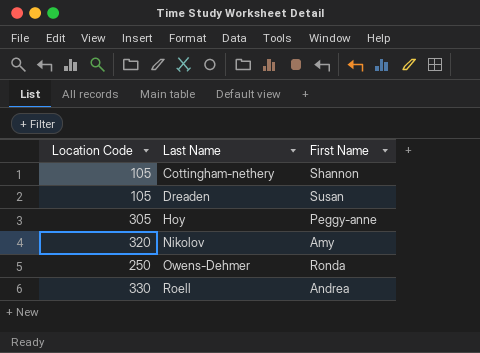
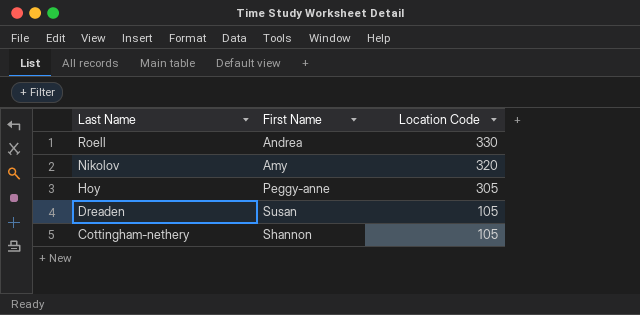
row order: Last Name ascending -> Last Name descending
column Location Code | position: 1 -> 3
row Owens-Dehmer: 250 | Ronda -> none

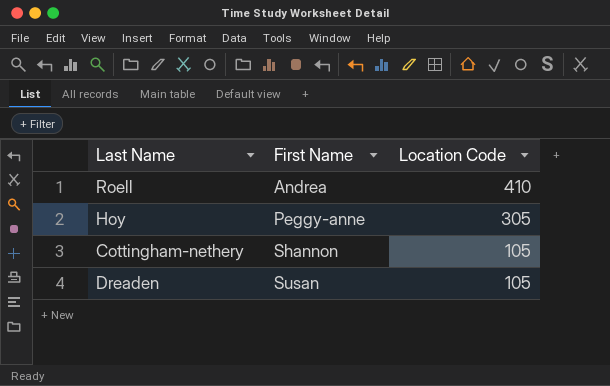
row order: Last Name descending -> First Name ascending
row Nikolov: Amy | 320 -> none
Roell | Location Code: 330 -> 410

